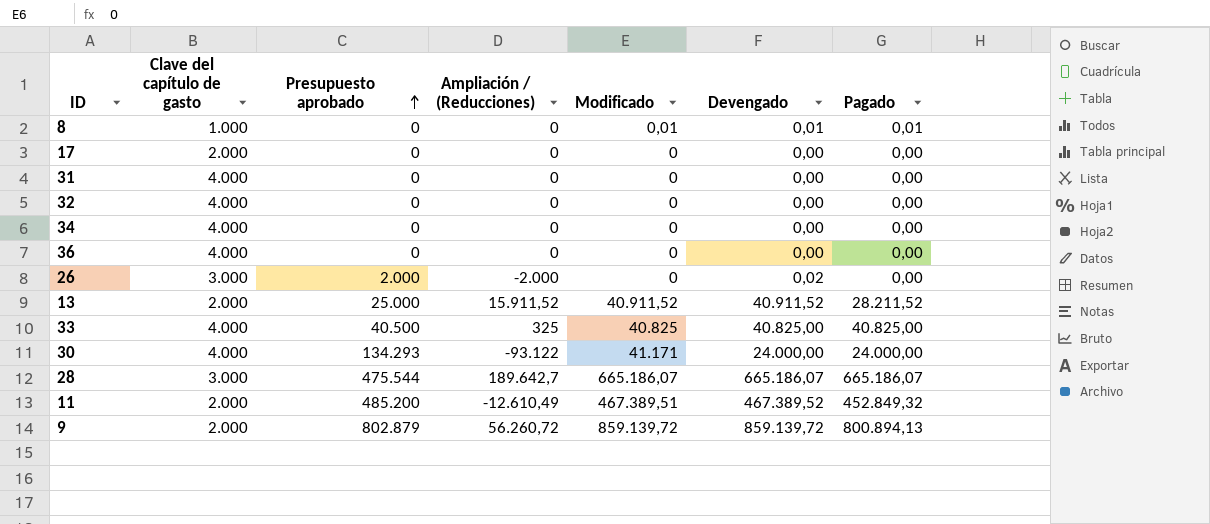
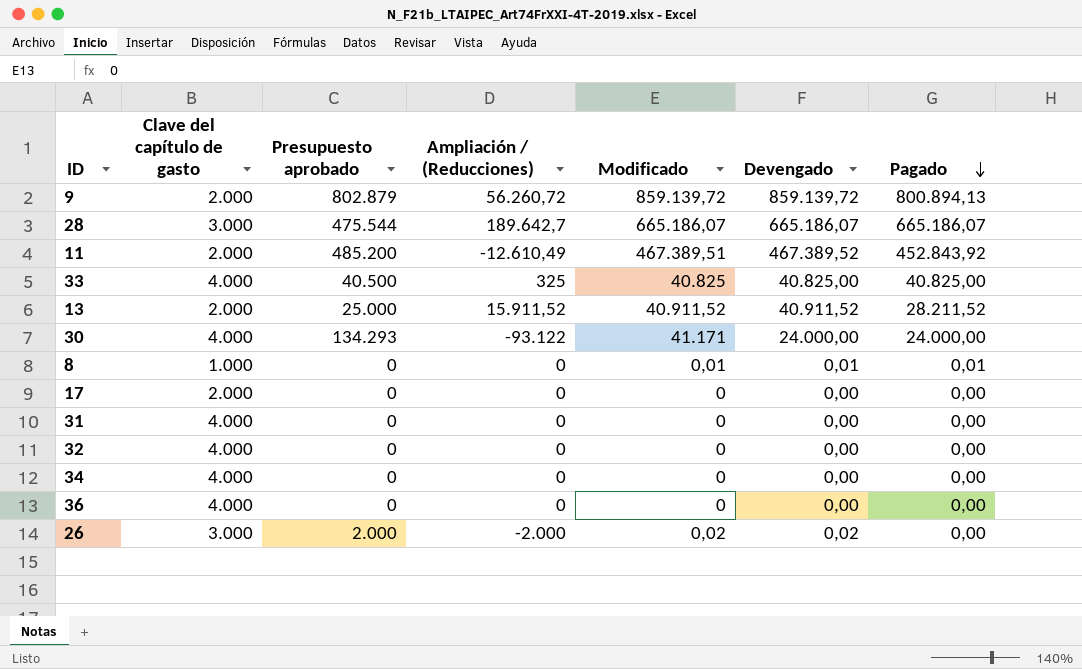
row order: Presupuesto aprobado ascending -> Pagado descending
11 | Pagado: 452.849,32 -> 452.843,92
26 | Modificado: 0 -> 0,02

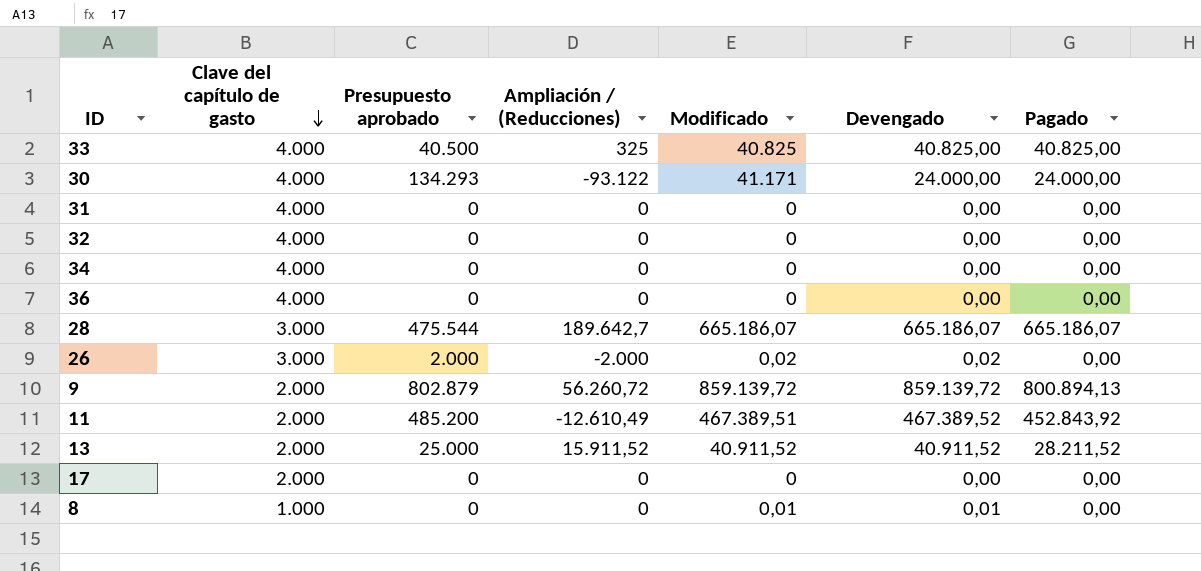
row order: Pagado descending -> Clave del capítulo de gasto descending
8 | Pagado: 0,01 -> 0,00

